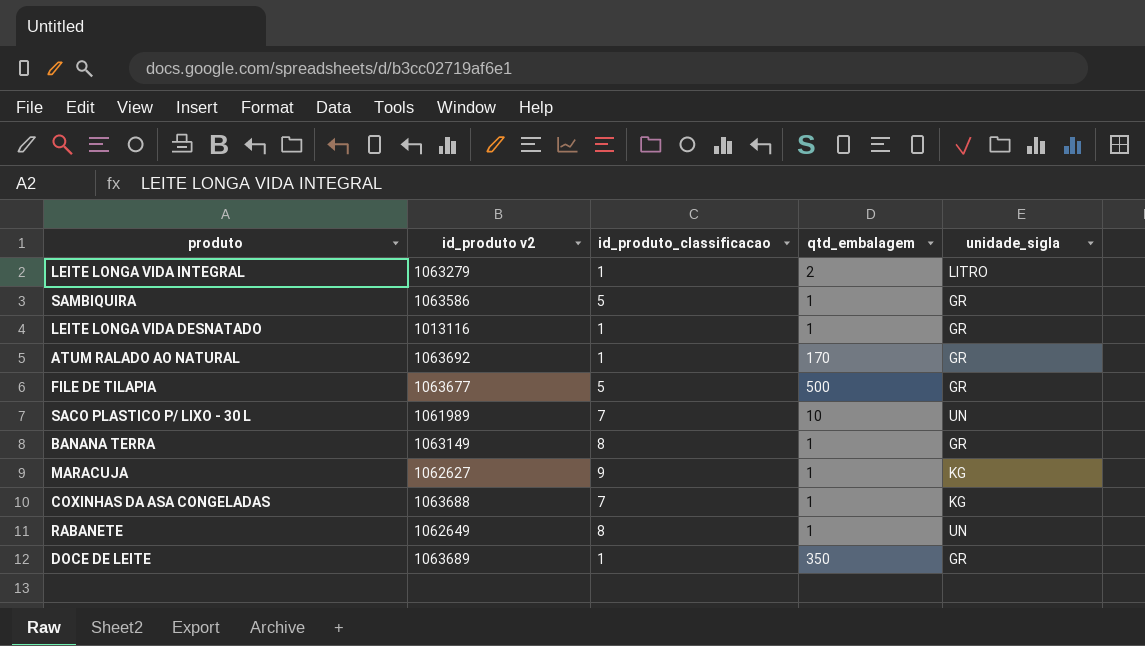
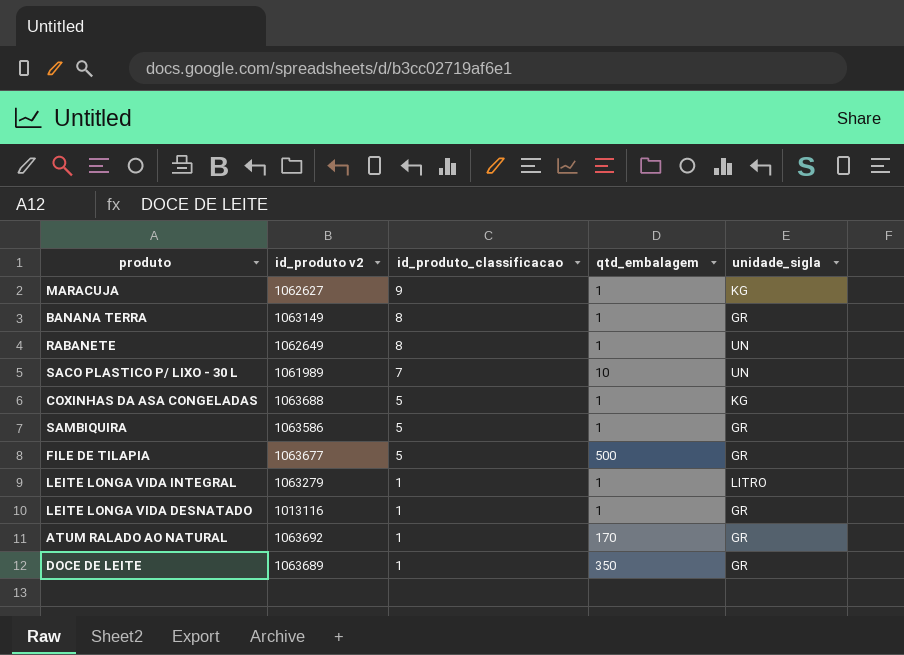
row order: none -> id_produto_classificacao descending
COXINHAS DA ASA CONGELADAS | id_produto_classificacao: 7 -> 5
LEITE LONGA VIDA INTEGRAL | qtd_embalagem: 2 -> 1

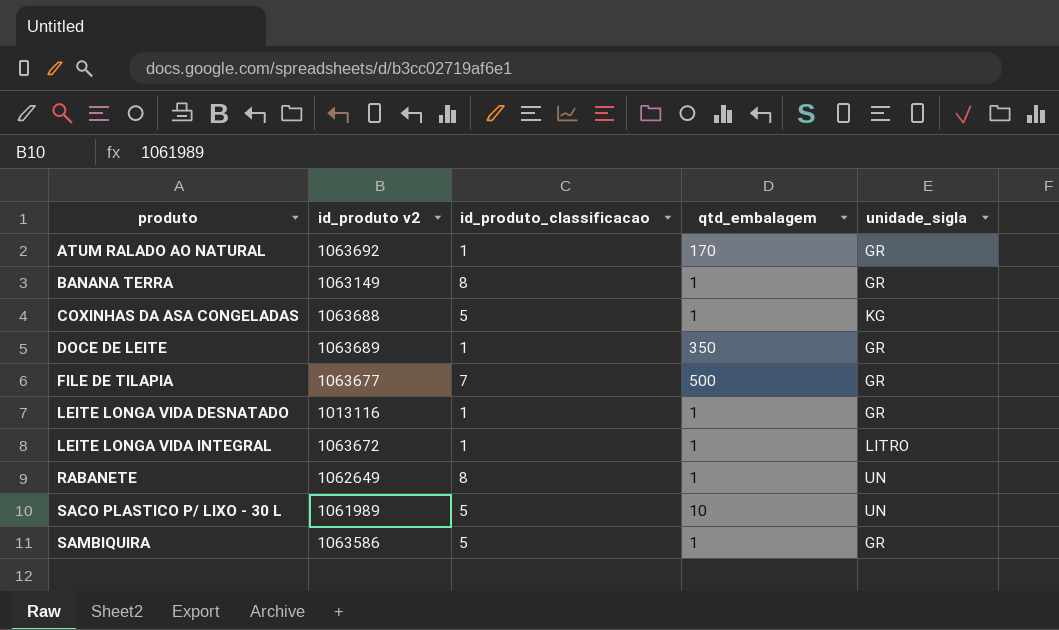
row order: id_produto_classificacao descending -> produto ascending
row MARACUJA: 1062627 | 9 | 1 | KG -> none
FILE DE TILAPIA | id_produto_classificacao: 5 -> 7
LEITE LONGA VIDA INTEGRAL | id_produto v2: 1063279 -> 1063672
SACO PLASTICO P/ LIXO - 30 L | id_produto_classificacao: 7 -> 5

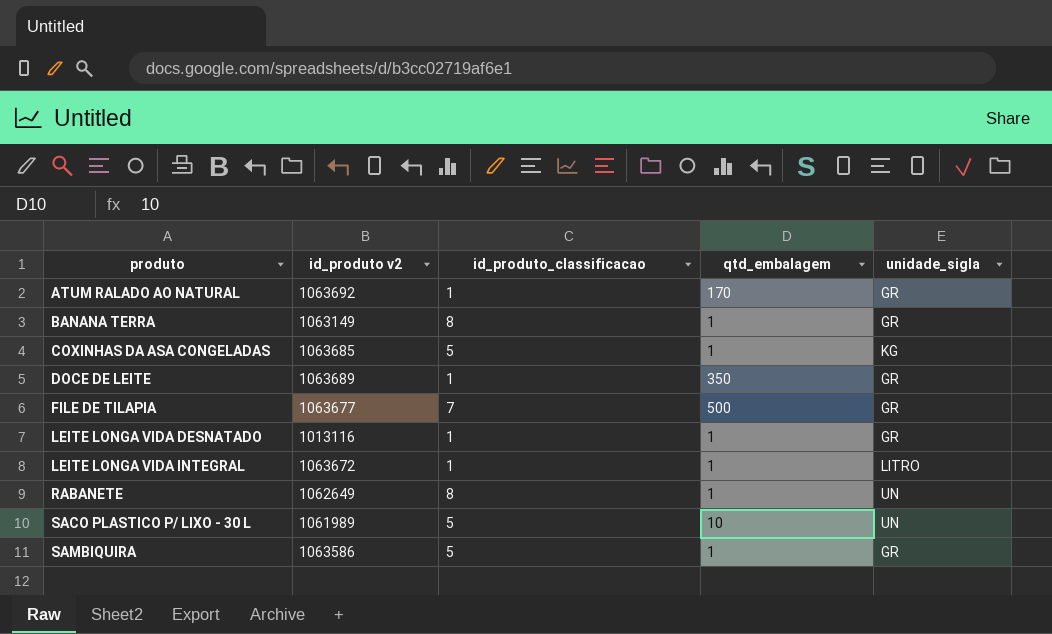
COXINHAS DA ASA CONGELADAS | id_produto v2: 1063688 -> 1063685

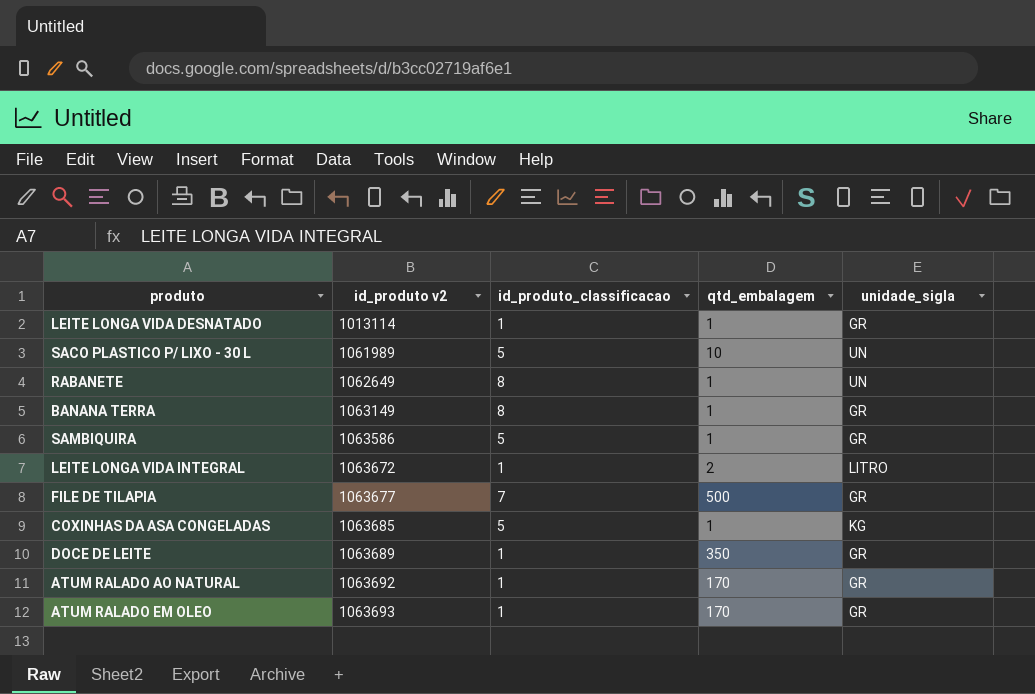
row order: produto ascending -> id_produto v2 ascending
LEITE LONGA VIDA DESNATADO | id_produto v2: 1013116 -> 1013114
LEITE LONGA VIDA INTEGRAL | qtd_embalagem: 1 -> 2
row ATUM RALADO EM OLEO: none -> 1063693 | 1 | 170 | GR

